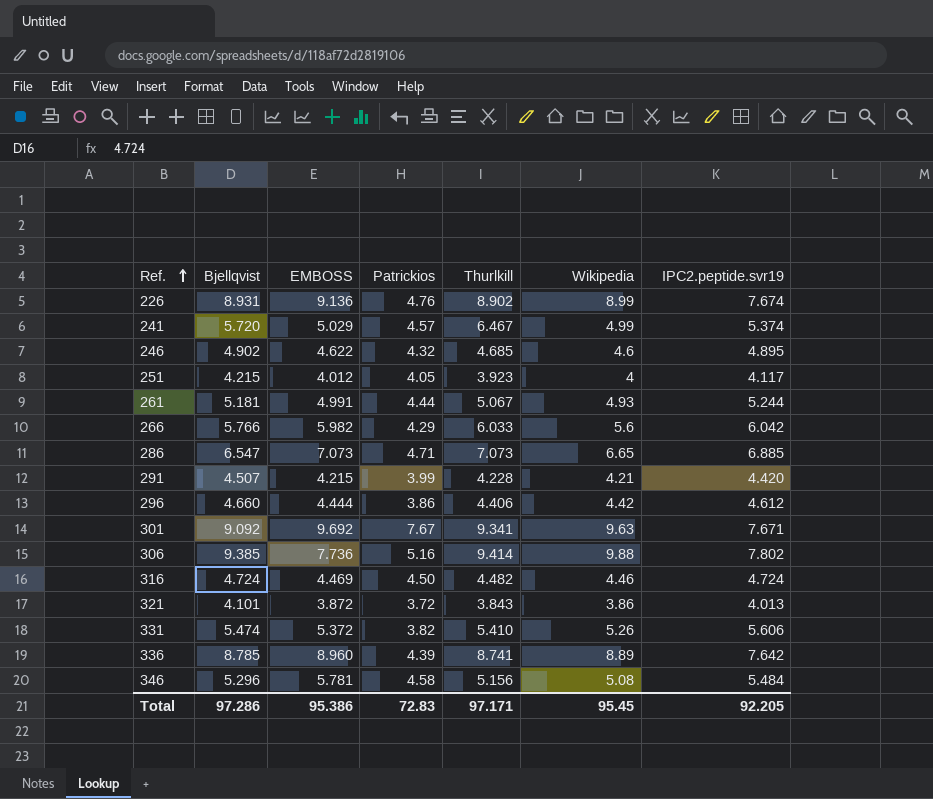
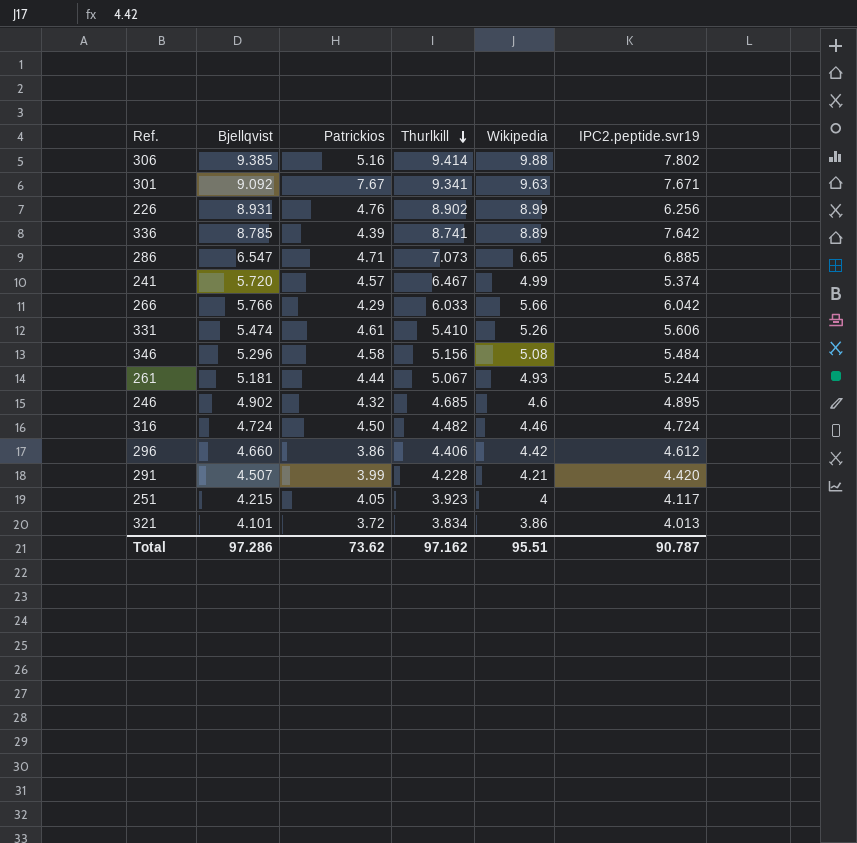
row order: Ref. ascending -> Thurlkill descending
column EMBOSS | position: 3 -> none
226 | IPC2.peptide.svr19: 7.674 -> 6.256
266 | Wikipedia: 5.6 -> 5.66
331 | Patrickios: 3.82 -> 4.61
321 | Thurlkill: 3.843 -> 3.834
Total | Patrickios: 72.83 -> 73.62
Total | Thurlkill: 97.171 -> 97.162
Total | Wikipedia: 95.45 -> 95.51
Total | IPC2.peptide.svr19: 92.205 -> 90.787

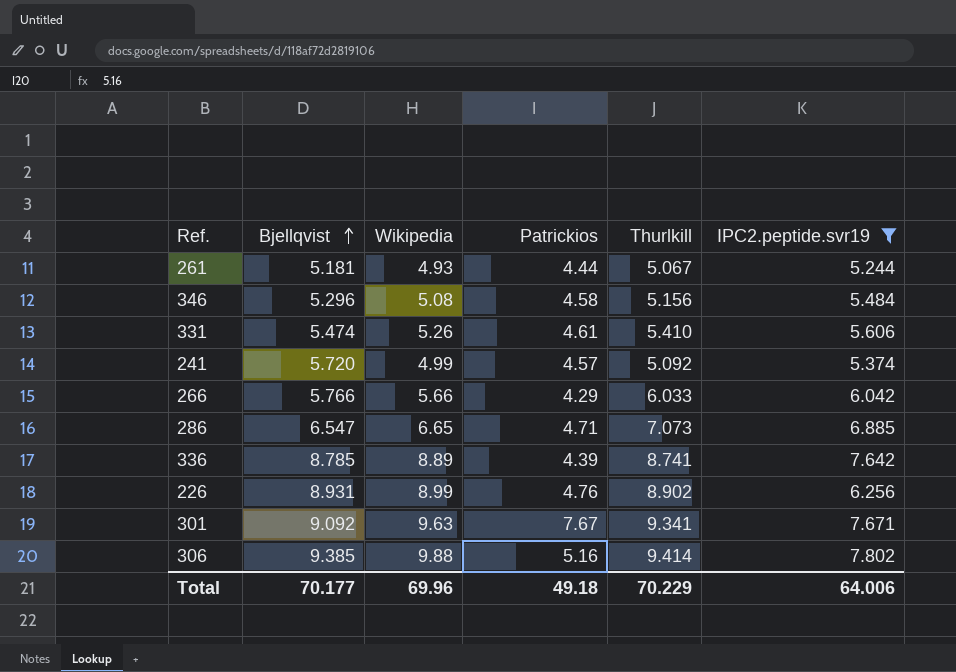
filter: none -> IPC2.peptide.svr19 >= 5.244
row order: Thurlkill descending -> Bjellqvist ascending
column Wikipedia | position: 5 -> 3
241 | Thurlkill: 6.467 -> 5.092
Total | Bjellqvist: 97.286 -> 70.177
Total | Wikipedia: 95.51 -> 69.96
Total | Patrickios: 73.62 -> 49.18
Total | Thurlkill: 97.162 -> 70.229
Total | IPC2.peptide.svr19: 90.787 -> 64.006

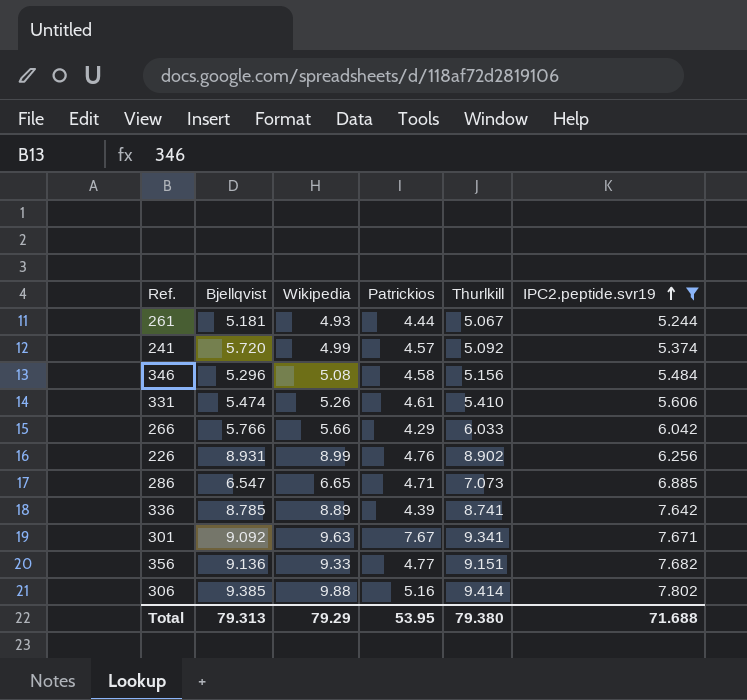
row order: Bjellqvist ascending -> IPC2.peptide.svr19 ascending
row 356: none -> 9.136 | 9.33 | 4.77 | 9.151 | 7.682
Total | Bjellqvist: 70.177 -> 79.313
Total | Wikipedia: 69.96 -> 79.29
Total | Patrickios: 49.18 -> 53.95
Total | Thurlkill: 70.229 -> 79.380
Total | IPC2.peptide.svr19: 64.006 -> 71.688

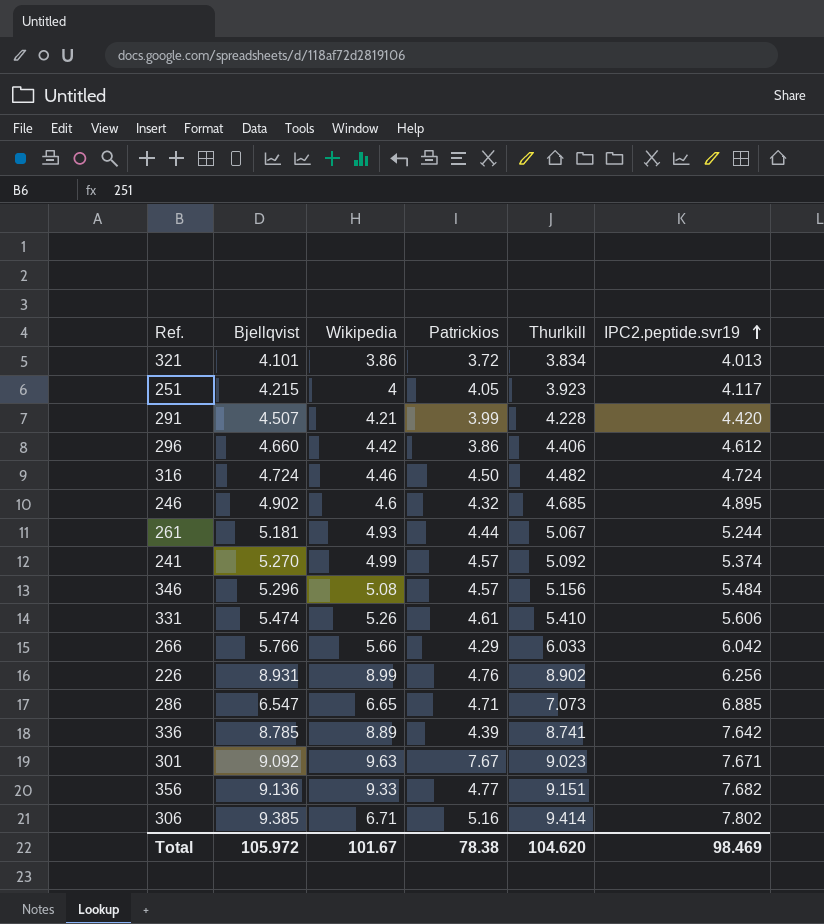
filter: IPC2.peptide.svr19 >= 5.244 -> none
241 | Bjellqvist: 5.720 -> 5.270
346 | Patrickios: 4.58 -> 4.57
301 | Thurlkill: 9.341 -> 9.023
306 | Wikipedia: 9.88 -> 6.71
Total | Bjellqvist: 79.313 -> 105.972
Total | Wikipedia: 79.29 -> 101.67
Total | Patrickios: 53.95 -> 78.38
Total | Thurlkill: 79.380 -> 104.620
Total | IPC2.peptide.svr19: 71.688 -> 98.469

